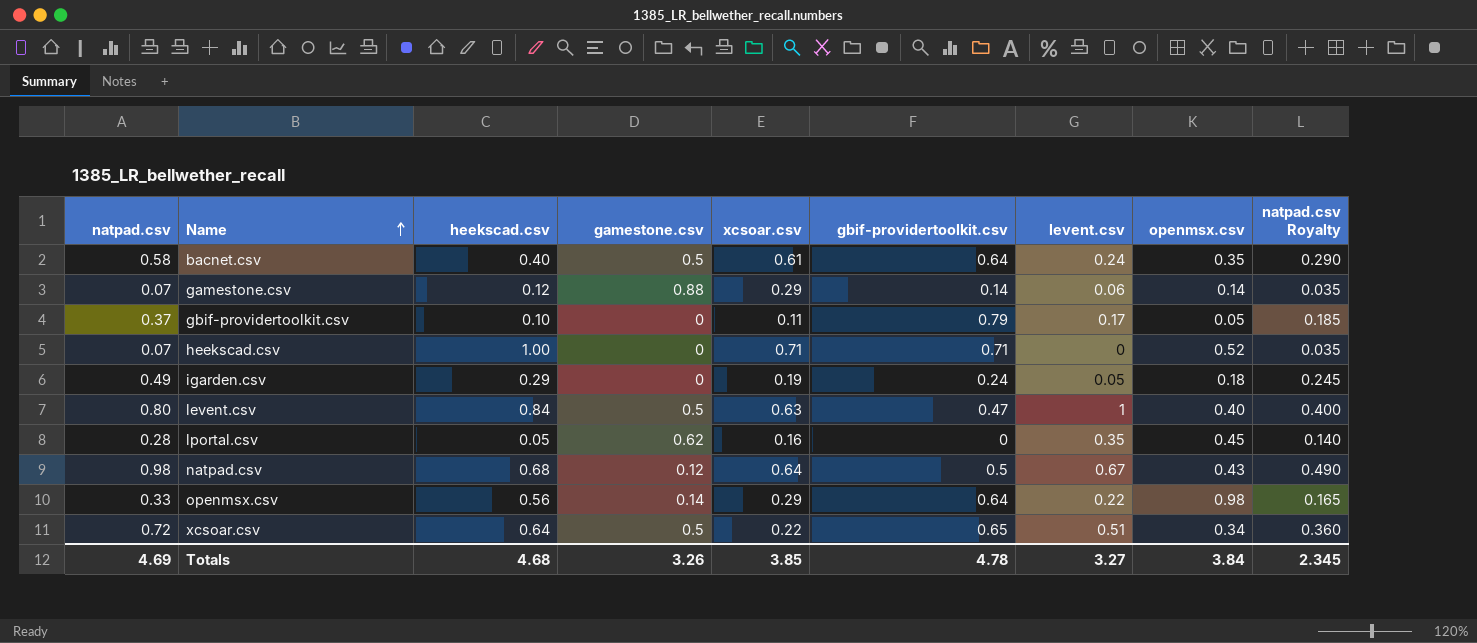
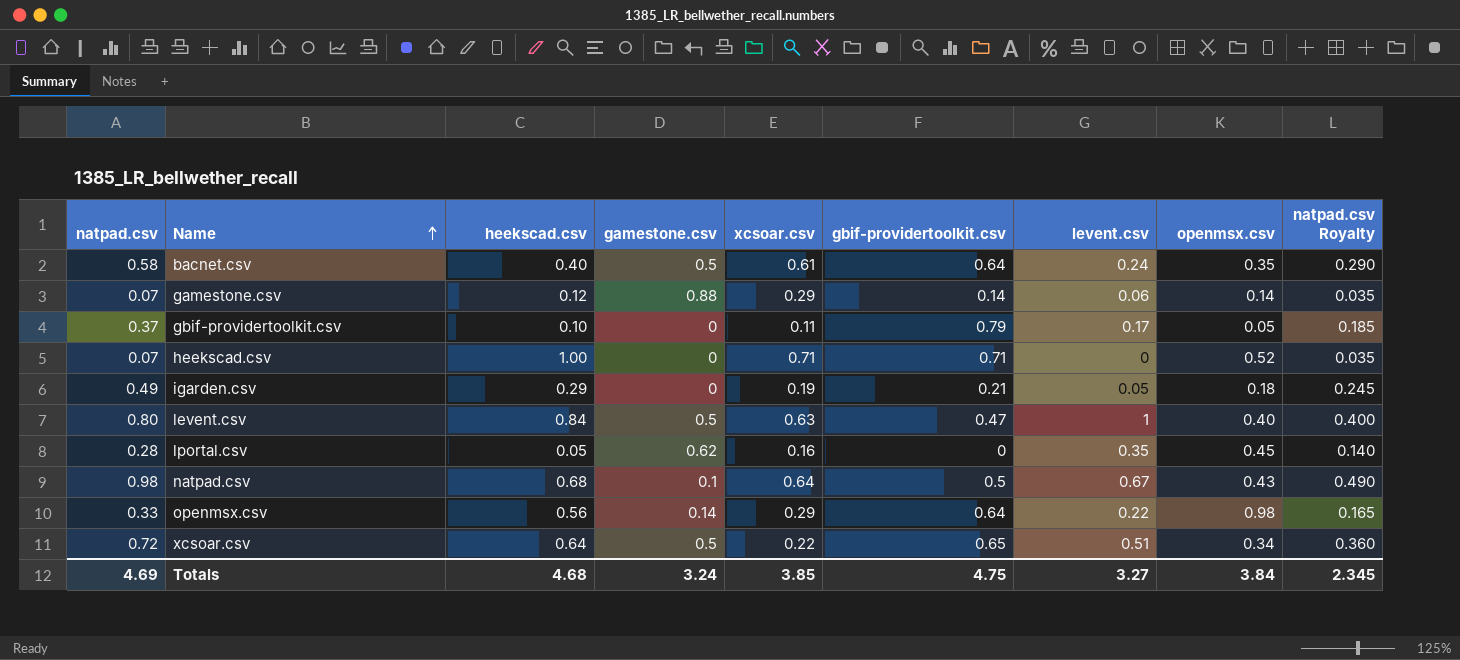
igarden.csv | gbif-providertoolkit.csv: 0.24 -> 0.21
natpad.csv | gamestone.csv: 0.12 -> 0.1
Totals | gamestone.csv: 3.26 -> 3.24
Totals | gbif-providertoolkit.csv: 4.78 -> 4.75

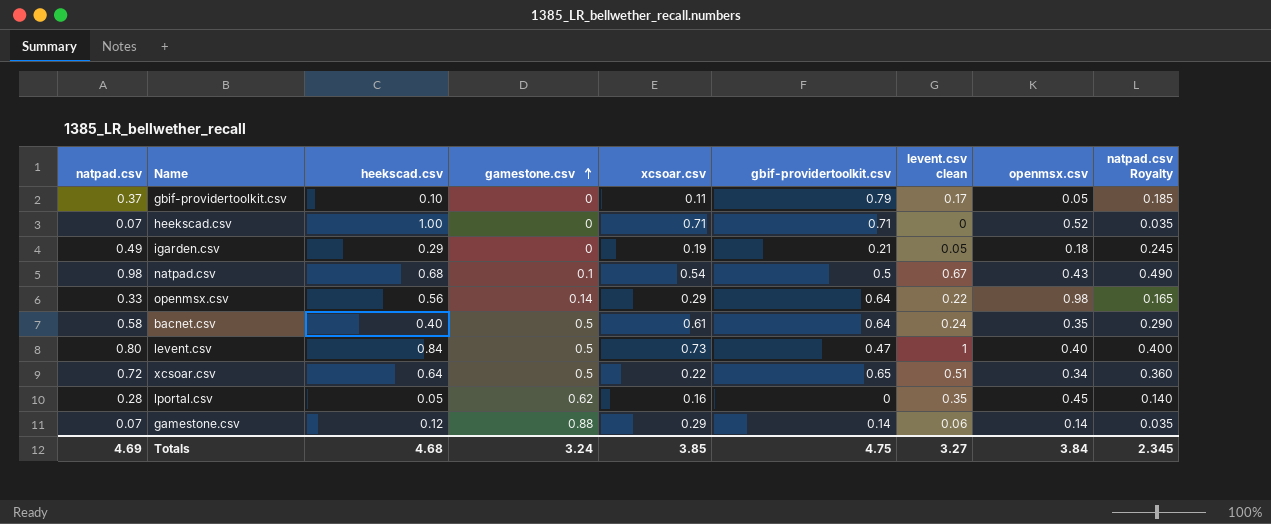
row order: Name ascending -> gamestone.csv ascending
column name: levent.csv -> levent.csv clean
natpad.csv | xcsoar.csv: 0.64 -> 0.54
levent.csv | xcsoar.csv: 0.63 -> 0.73

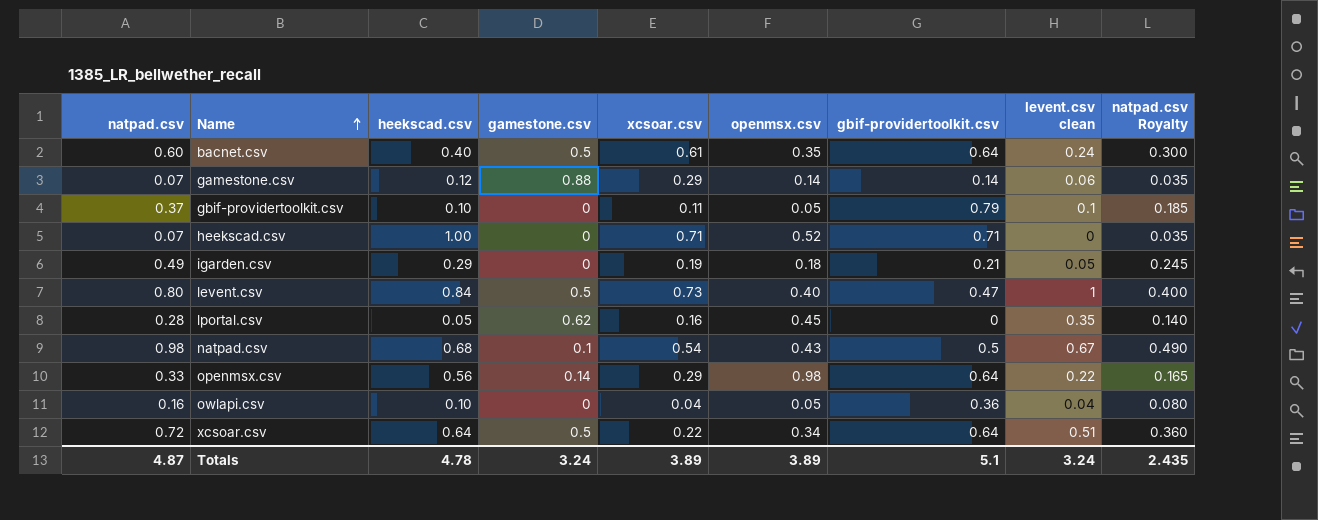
row order: gamestone.csv ascending -> Name ascending
column openmsx.csv | position: 8 -> 6
bacnet.csv | natpad.csv: 0.58 -> 0.60
bacnet.csv | natpad.csv Royalty: 0.290 -> 0.300
gbif-providertoolkit.csv | levent.csv clean: 0.17 -> 0.1
row owlapi.csv: none -> 0.16 | 0.10 | 0 | 0.04 | 0.05 | 0.36 | 0.04 | 0.080
xcsoar.csv | gbif-providertoolkit.csv: 0.65 -> 0.64
Totals | natpad.csv: 4.69 -> 4.87
Totals | heekscad.csv: 4.68 -> 4.78
Totals | xcsoar.csv: 3.85 -> 3.89
Totals | openmsx.csv: 3.84 -> 3.89
Totals | gbif-providertoolkit.csv: 4.75 -> 5.1
Totals | levent.csv clean: 3.27 -> 3.24
Totals | natpad.csv Royalty: 2.345 -> 2.435

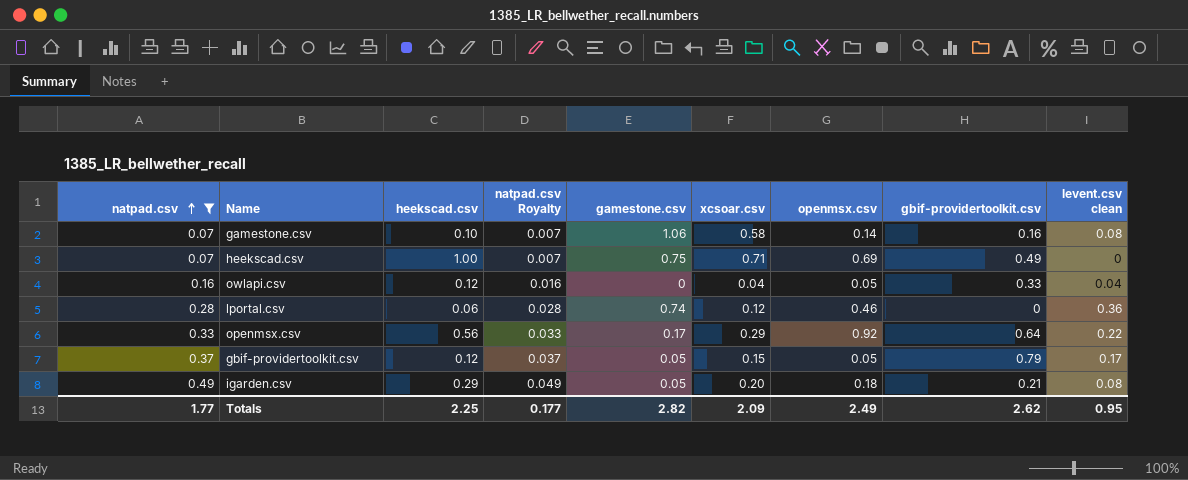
filter: none -> natpad.csv <= 0.49
row order: Name ascending -> natpad.csv ascending
column natpad.csv Royalty | formula: [natpad.csv] * 0.5 -> [natpad.csv] * 0.1
column natpad.csv Royalty | position: 9 -> 4
gamestone.csv | heekscad.csv: 0.12 -> 0.10
gamestone.csv | gamestone.csv: 0.88 -> 1.06
gamestone.csv | xcsoar.csv: 0.29 -> 0.58
gamestone.csv | gbif-providertoolkit.csv: 0.14 -> 0.16
gamestone.csv | levent.csv clean: 0.06 -> 0.08
heekscad.csv | gamestone.csv: 0 -> 0.75
heekscad.csv | openmsx.csv: 0.52 -> 0.69
heekscad.csv | gbif-providertoolkit.csv: 0.71 -> 0.49
owlapi.csv | heekscad.csv: 0.10 -> 0.12
owlapi.csv | gbif-providertoolkit.csv: 0.36 -> 0.33
lportal.csv | heekscad.csv: 0.05 -> 0.06
lportal.csv | gamestone.csv: 0.62 -> 0.74
lportal.csv | xcsoar.csv: 0.16 -> 0.12
lportal.csv | openmsx.csv: 0.45 -> 0.46
lportal.csv | levent.csv clean: 0.35 -> 0.36
openmsx.csv | gamestone.csv: 0.14 -> 0.17
openmsx.csv | openmsx.csv: 0.98 -> 0.92
gbif-providertoolkit.csv | heekscad.csv: 0.10 -> 0.12
gbif-providertoolkit.csv | gamestone.csv: 0 -> 0.05
gbif-providertoolkit.csv | xcsoar.csv: 0.11 -> 0.15
gbif-providertoolkit.csv | levent.csv clean: 0.1 -> 0.17
igarden.csv | gamestone.csv: 0 -> 0.05
igarden.csv | xcsoar.csv: 0.19 -> 0.20
igarden.csv | levent.csv clean: 0.05 -> 0.08
Totals | natpad.csv: 4.87 -> 1.77
Totals | heekscad.csv: 4.78 -> 2.25
Totals | natpad.csv Royalty: 2.435 -> 0.177
Totals | gamestone.csv: 3.24 -> 2.82
Totals | xcsoar.csv: 3.89 -> 2.09
Totals | openmsx.csv: 3.89 -> 2.49
Totals | gbif-providertoolkit.csv: 5.1 -> 2.62
Totals | levent.csv clean: 3.24 -> 0.95

